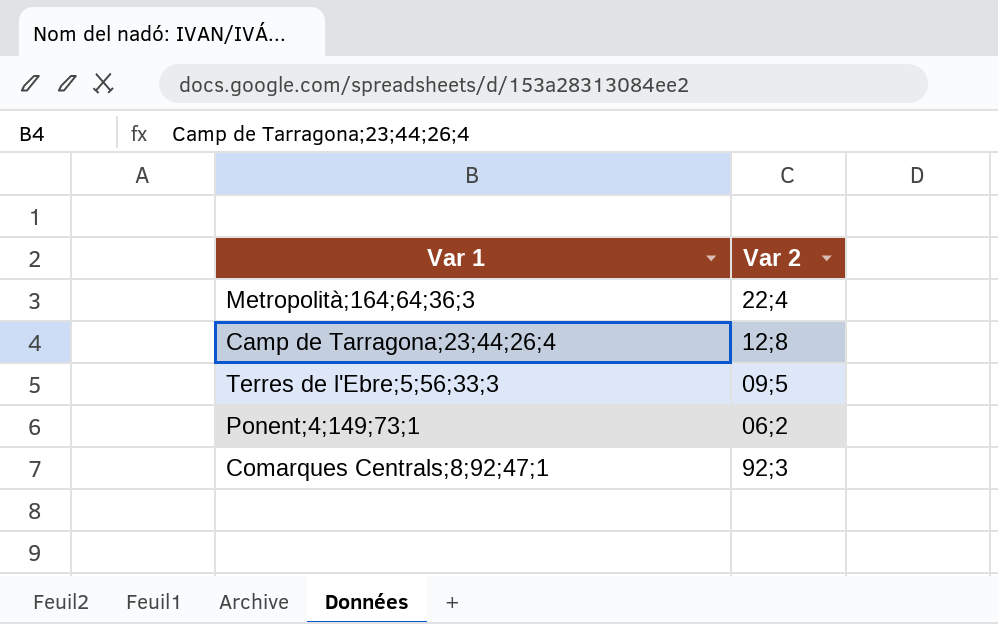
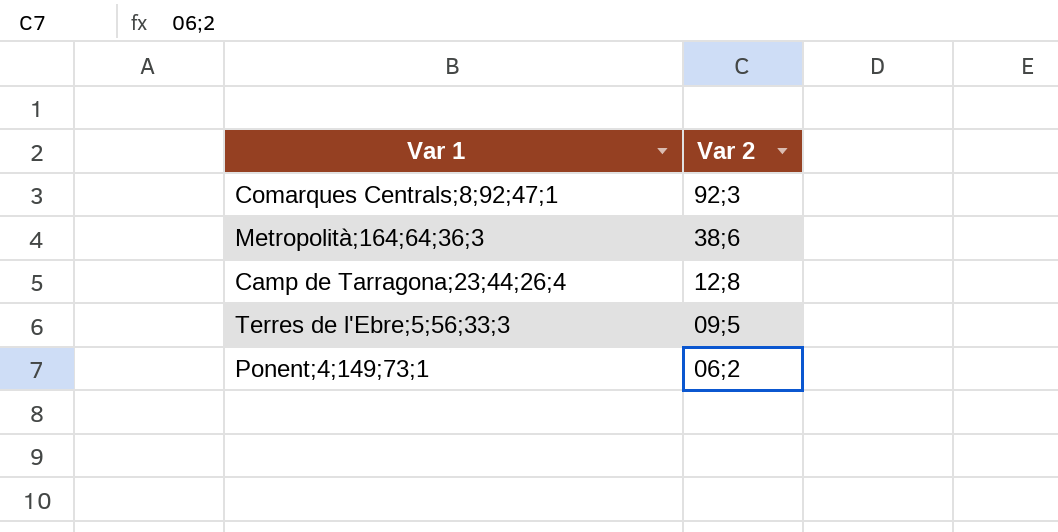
row order: none -> Var 2 descending
Metropolità;164;64;36;3 | Var 2: 22;4 -> 38;6

